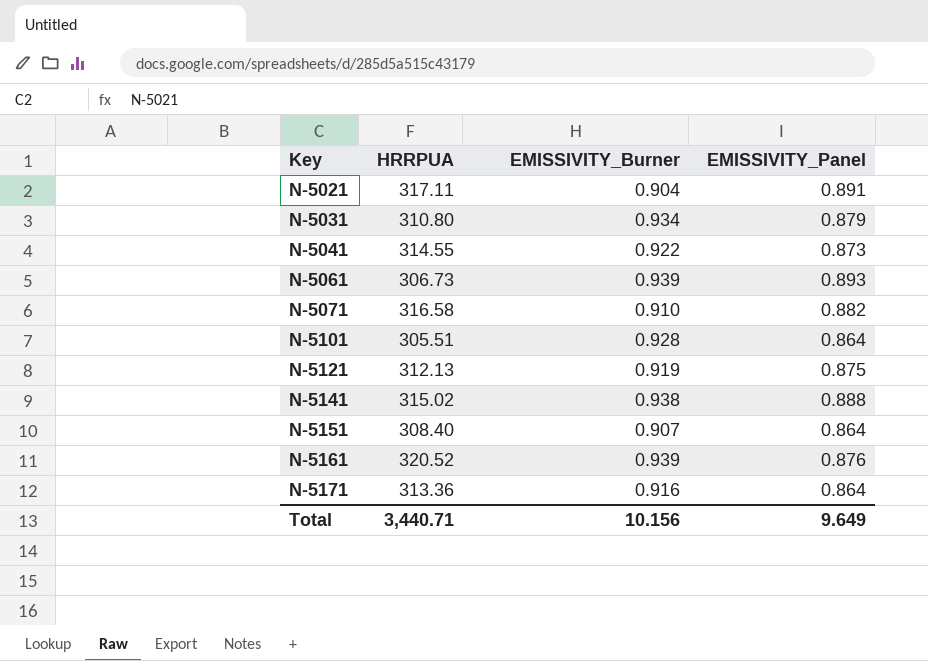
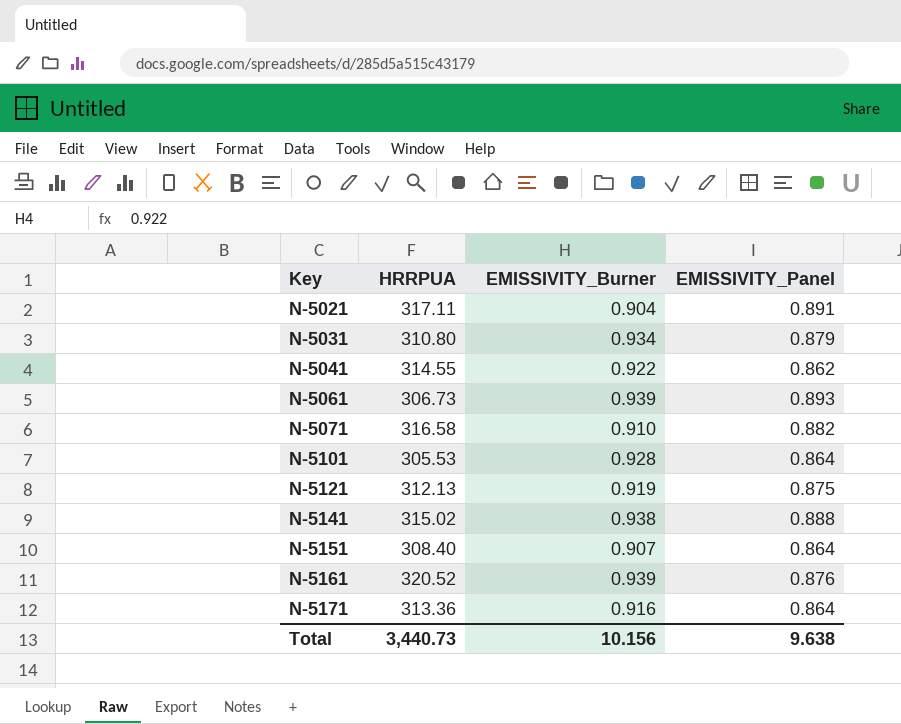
N-5041 | EMISSIVITY_Panel: 0.873 -> 0.862
N-5101 | HRRPUA: 305.51 -> 305.53
Total | HRRPUA: 3,440.71 -> 3,440.73
Total | EMISSIVITY_Panel: 9.649 -> 9.638

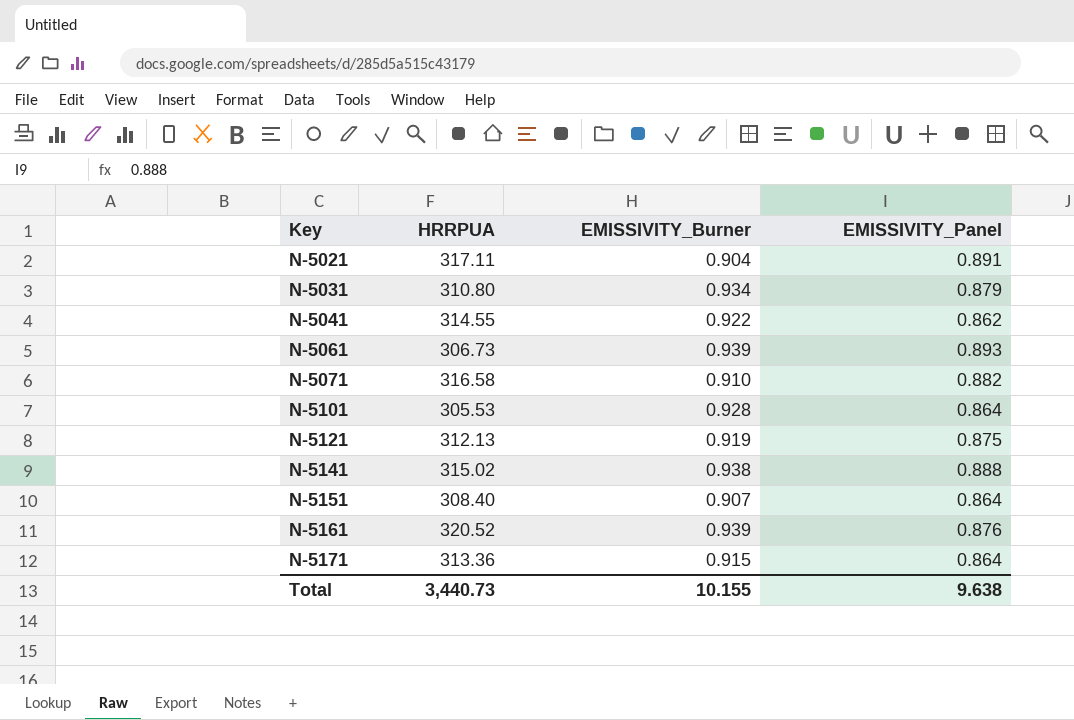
N-5171 | EMISSIVITY_Burner: 0.916 -> 0.915
Total | EMISSIVITY_Burner: 10.156 -> 10.155

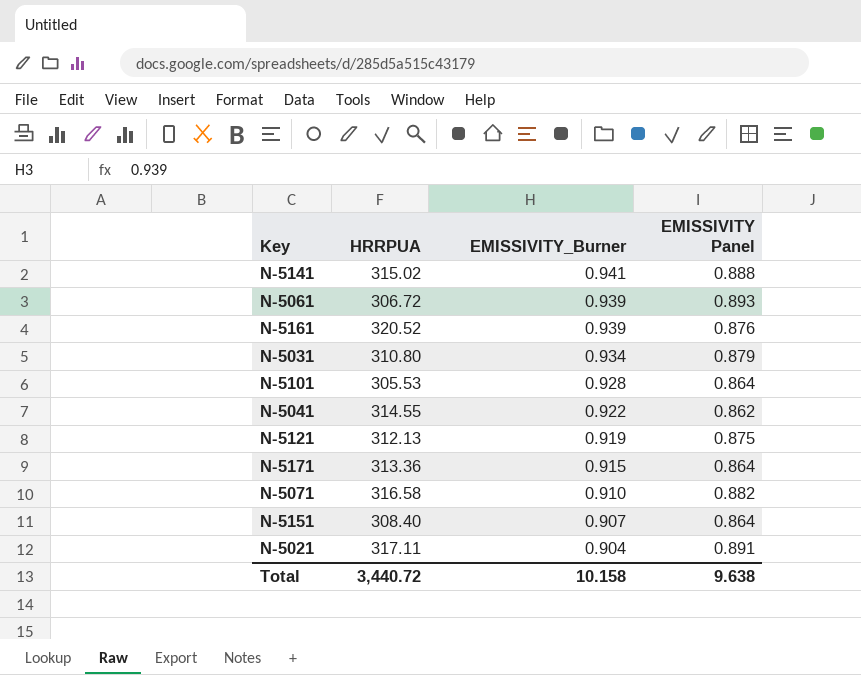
row order: Key ascending -> EMISSIVITY_Burner descending
column name: EMISSIVITY_Panel -> EMISSIVITY Panel
N-5141 | EMISSIVITY_Burner: 0.938 -> 0.941
N-5061 | HRRPUA: 306.73 -> 306.72
Total | HRRPUA: 3,440.73 -> 3,440.72
Total | EMISSIVITY_Burner: 10.155 -> 10.158

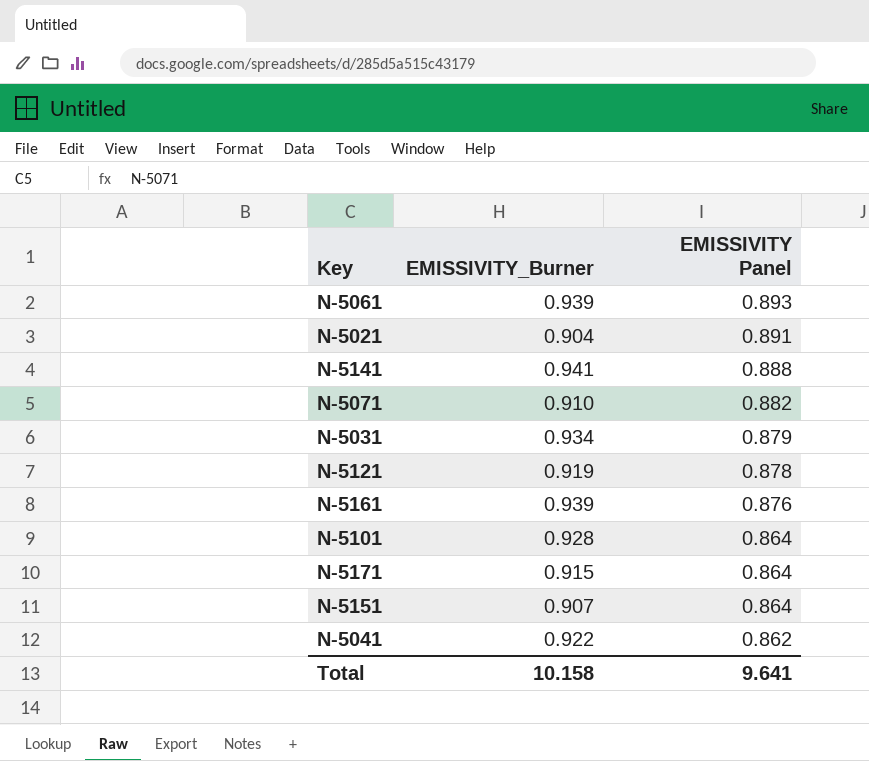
row order: EMISSIVITY_Burner descending -> EMISSIVITY Panel descending
column HRRPUA | position: 2 -> none
N-5121 | EMISSIVITY Panel: 0.875 -> 0.878
Total | EMISSIVITY Panel: 9.638 -> 9.641

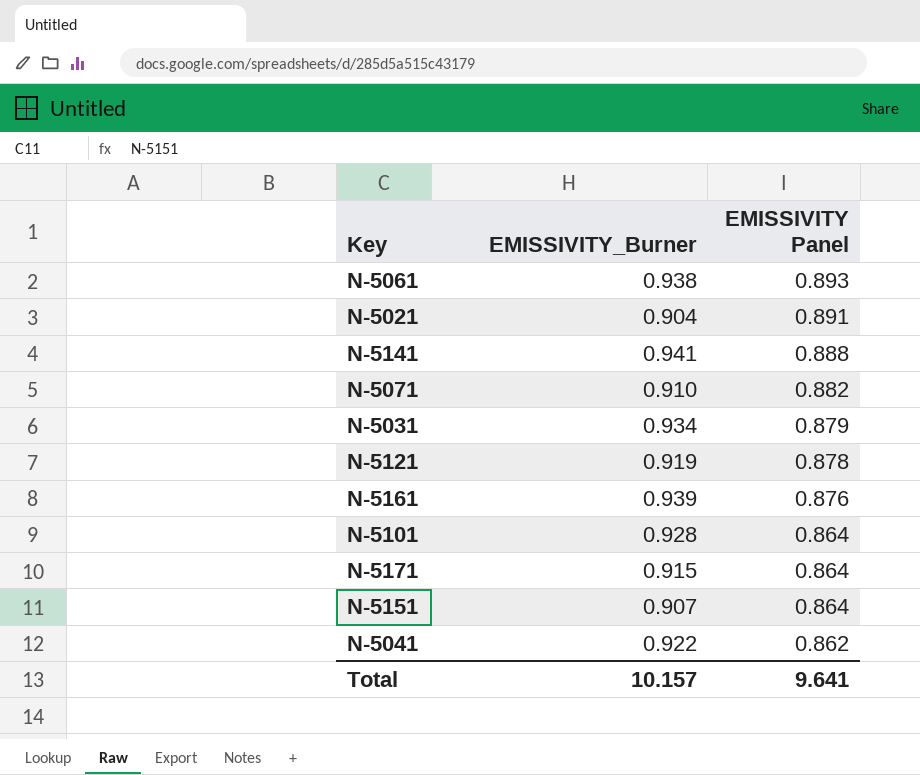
N-5061 | EMISSIVITY_Burner: 0.939 -> 0.938
Total | EMISSIVITY_Burner: 10.158 -> 10.157

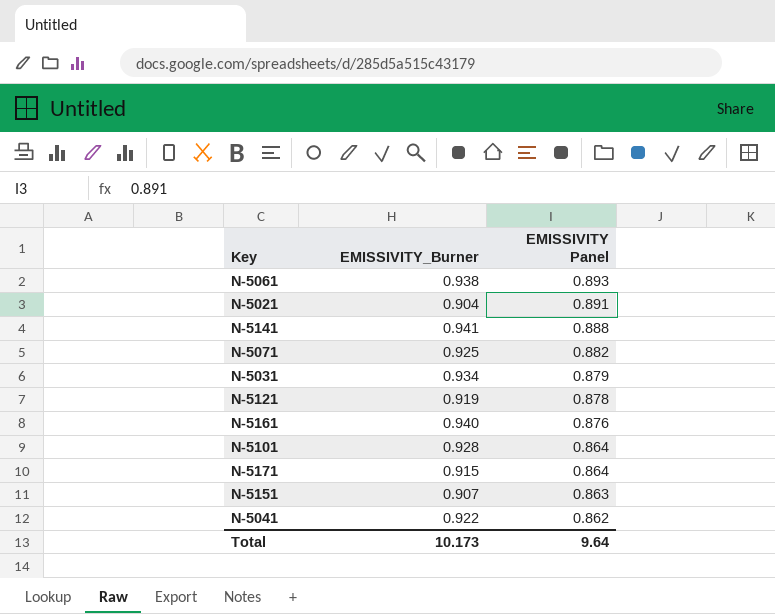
N-5071 | EMISSIVITY_Burner: 0.910 -> 0.925
N-5161 | EMISSIVITY_Burner: 0.939 -> 0.940
N-5151 | EMISSIVITY Panel: 0.864 -> 0.863
Total | EMISSIVITY_Burner: 10.157 -> 10.173
Total | EMISSIVITY Panel: 9.641 -> 9.64

